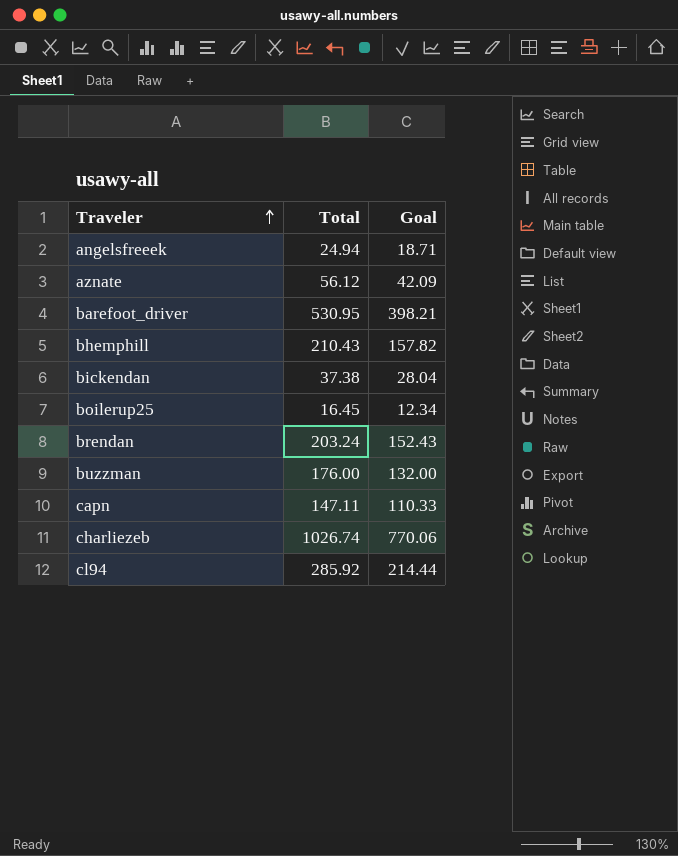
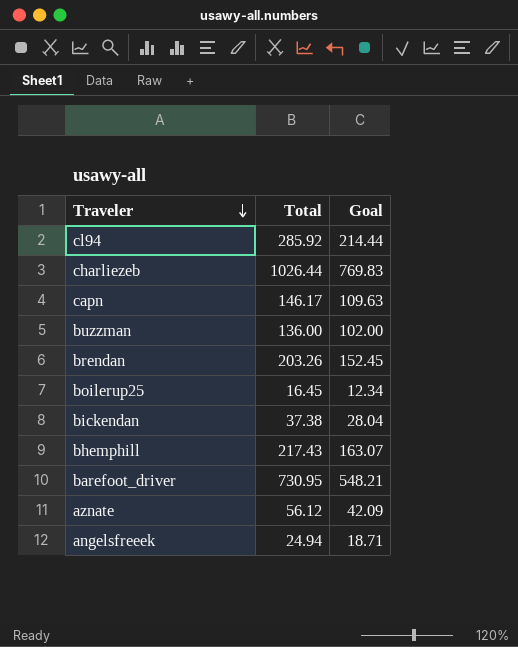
row order: Traveler ascending -> Traveler descending
charliezeb | Total: 1026.74 -> 1026.44
charliezeb | Goal: 770.06 -> 769.83
capn | Total: 147.11 -> 146.17
capn | Goal: 110.33 -> 109.63
buzzman | Total: 176.00 -> 136.00
buzzman | Goal: 132.00 -> 102.00
brendan | Total: 203.24 -> 203.26
brendan | Goal: 152.43 -> 152.45
bhemphill | Total: 210.43 -> 217.43
bhemphill | Goal: 157.82 -> 163.07
barefoot_driver | Total: 530.95 -> 730.95
barefoot_driver | Goal: 398.21 -> 548.21

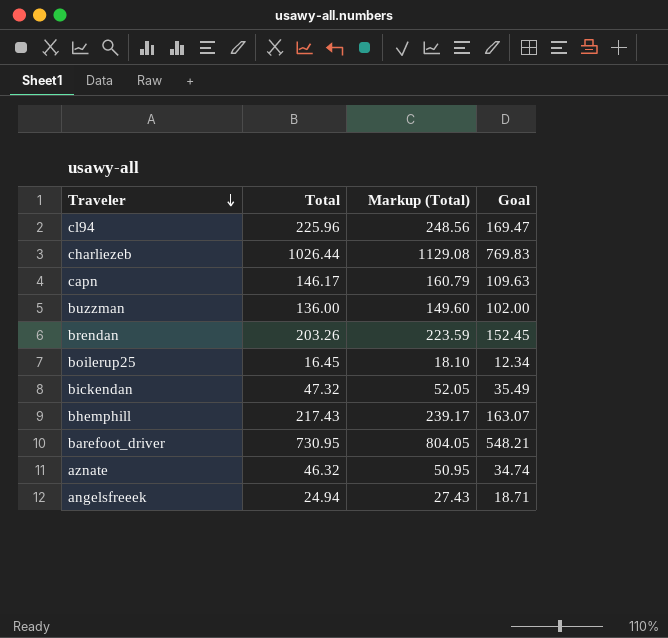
column Markup (Total) | formula: none -> [Total] * 1.1
cl94 | Total: 285.92 -> 225.96
cl94 | Goal: 214.44 -> 169.47
bickendan | Total: 37.38 -> 47.32
bickendan | Goal: 28.04 -> 35.49
aznate | Total: 56.12 -> 46.32
aznate | Goal: 42.09 -> 34.74

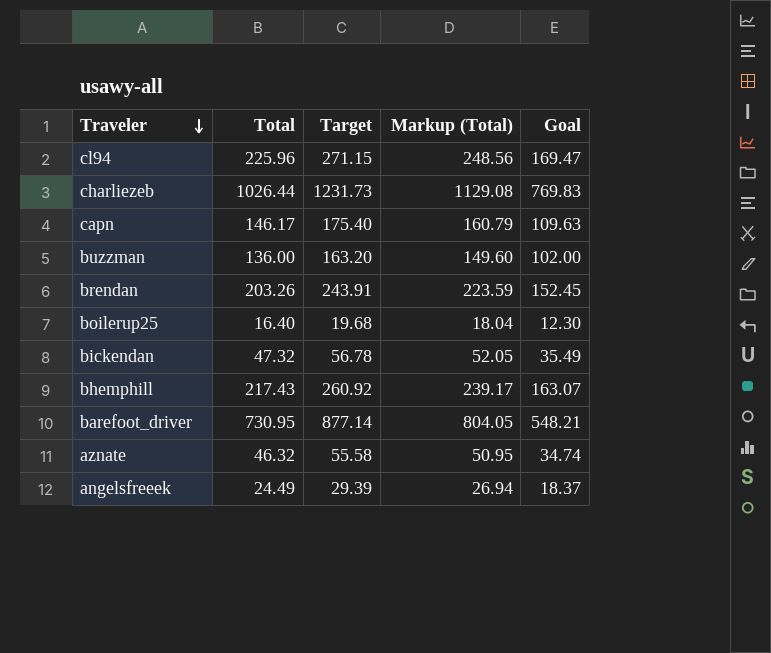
column Target | formula: none -> [Total] * 1.2
boilerup25 | Total: 16.45 -> 16.40
boilerup25 | Markup (Total): 18.10 -> 18.04
boilerup25 | Goal: 12.34 -> 12.30
angelsfreeek | Total: 24.94 -> 24.49
angelsfreeek | Markup (Total): 27.43 -> 26.94
angelsfreeek | Goal: 18.71 -> 18.37

